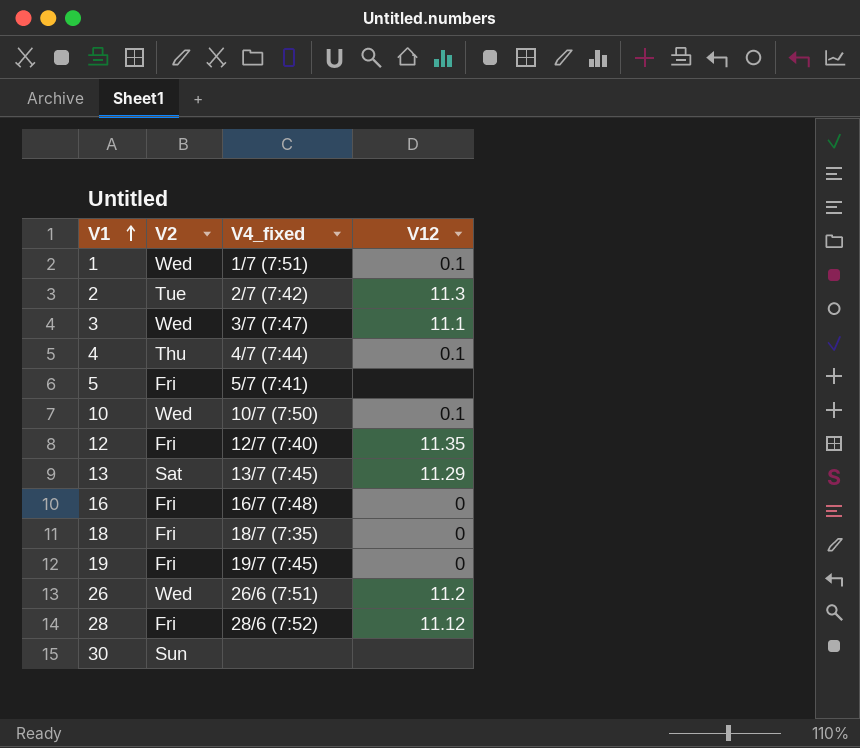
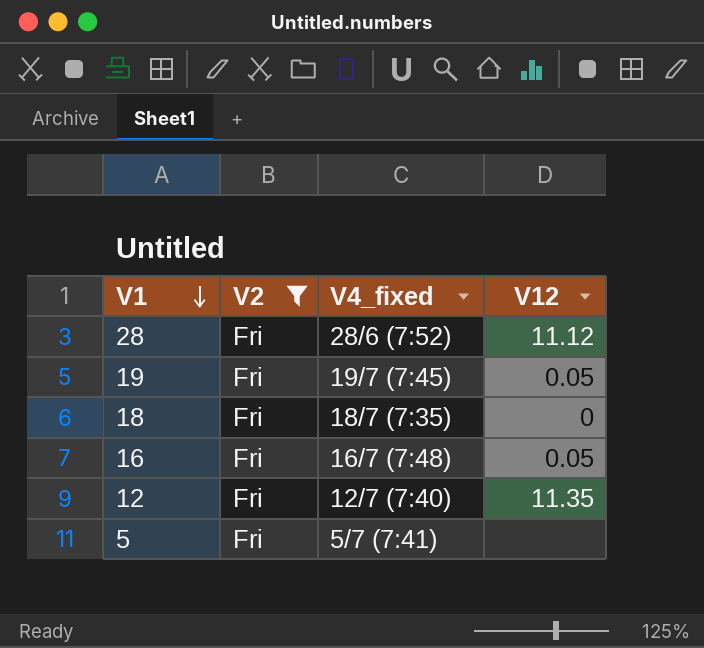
filter: none -> V2 = Fri
row order: V1 ascending -> V1 descending
19 | V12: 0 -> 0.05
16 | V12: 0 -> 0.05

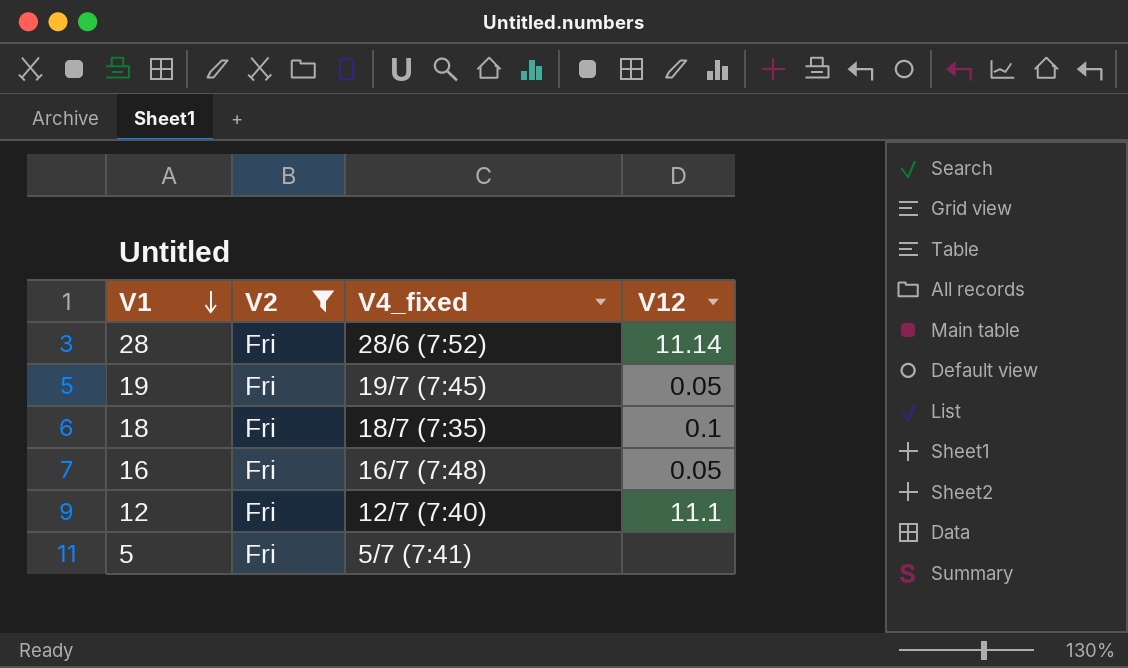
28 | V12: 11.12 -> 11.14
18 | V12: 0 -> 0.1
12 | V12: 11.35 -> 11.1

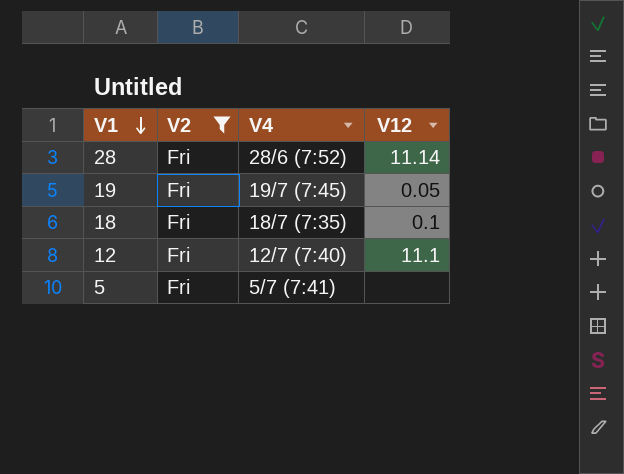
column name: V4_fixed -> V4
row 16: Fri | 16/7 (7:48) | 0.05 -> none

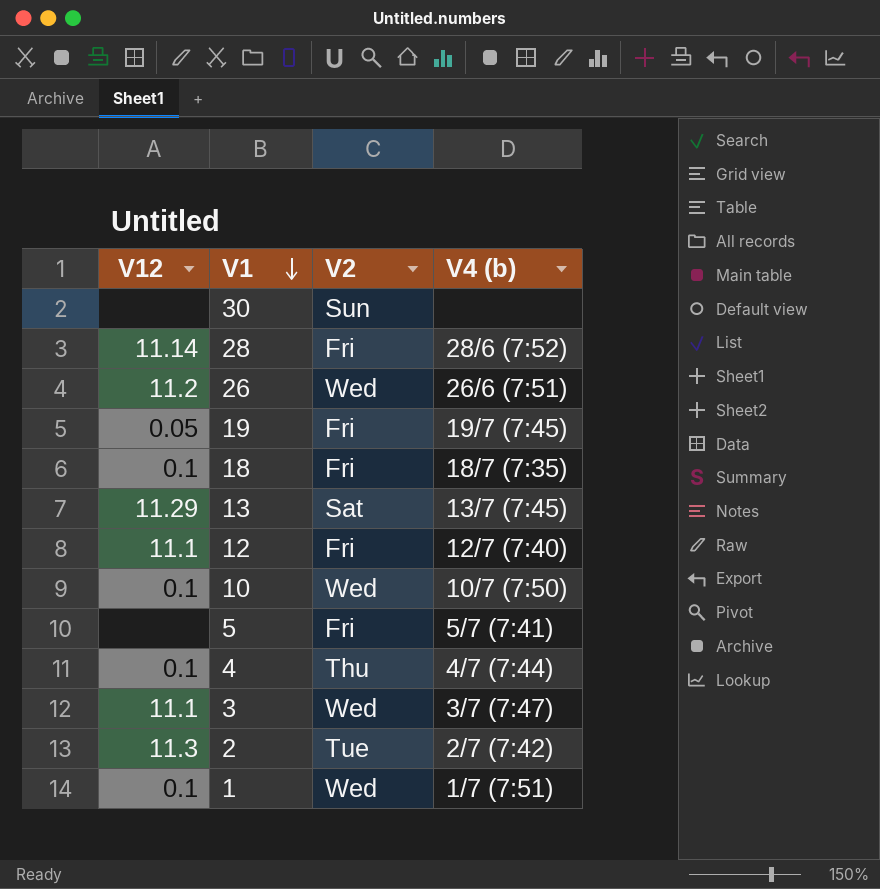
filter: V2 = Fri -> none
column V12 | position: 4 -> 1
column name: V4 -> V4 (b)

